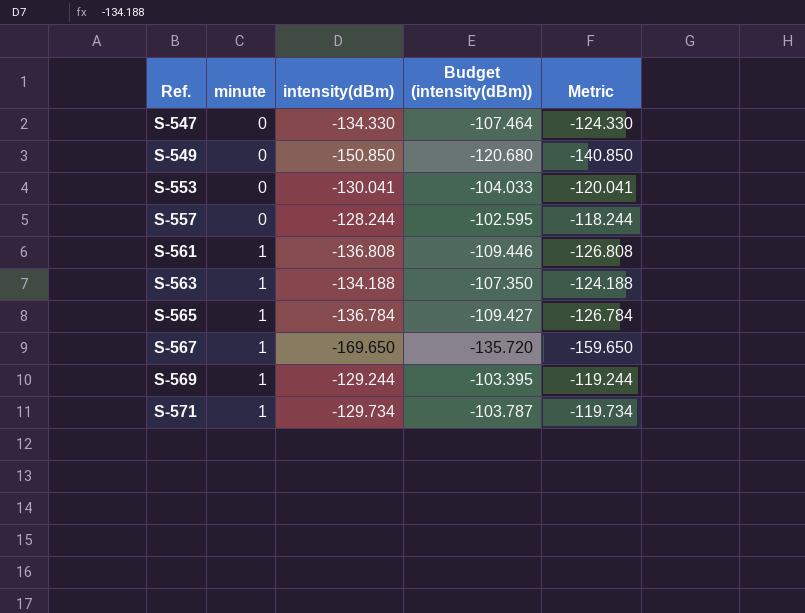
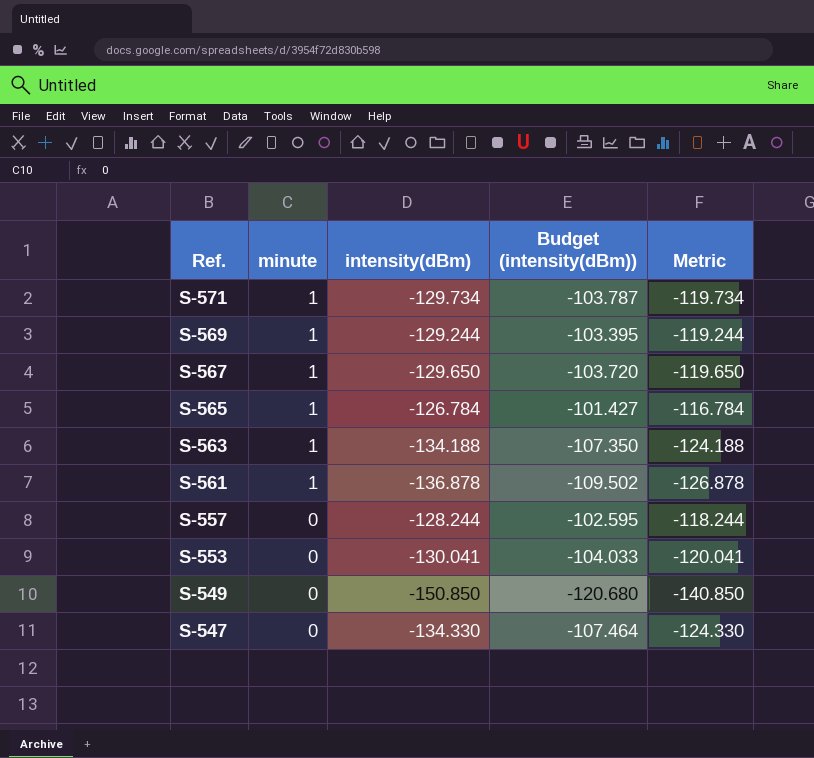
row order: Ref. ascending -> Ref. descending
S-567 | intensity(dBm): -169.650 -> -129.650
S-567 | Budget (intensity(dBm)): -135.720 -> -103.720
S-567 | Metric: -159.650 -> -119.650
S-565 | intensity(dBm): -136.784 -> -126.784
S-565 | Budget (intensity(dBm)): -109.427 -> -101.427
S-565 | Metric: -126.784 -> -116.784
S-561 | intensity(dBm): -136.808 -> -136.878
S-561 | Budget (intensity(dBm)): -109.446 -> -109.502
S-561 | Metric: -126.808 -> -126.878

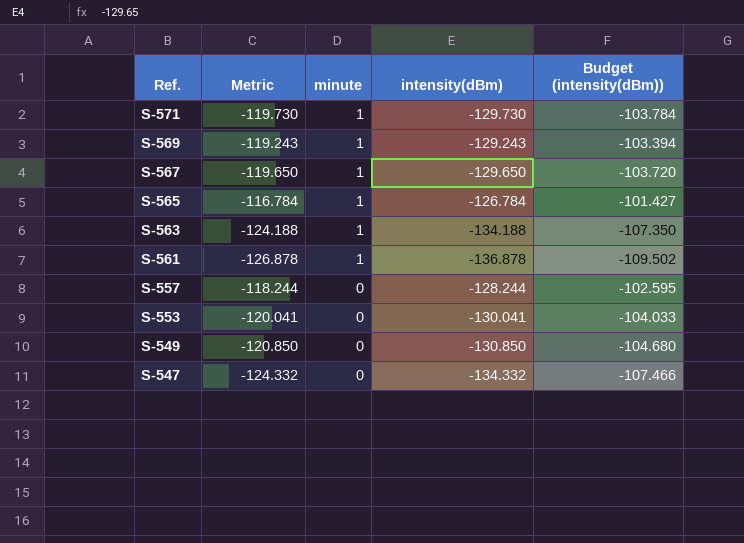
column Metric | position: 5 -> 2
S-571 | Metric: -119.734 -> -119.730
S-571 | intensity(dBm): -129.734 -> -129.730
S-571 | Budget (intensity(dBm)): -103.787 -> -103.784
S-569 | Metric: -119.244 -> -119.243
S-569 | intensity(dBm): -129.244 -> -129.243
S-569 | Budget (intensity(dBm)): -103.395 -> -103.394
S-549 | Metric: -140.850 -> -120.850
S-549 | intensity(dBm): -150.850 -> -130.850
S-549 | Budget (intensity(dBm)): -120.680 -> -104.680
S-547 | Metric: -124.330 -> -124.332
S-547 | intensity(dBm): -134.330 -> -134.332
S-547 | Budget (intensity(dBm)): -107.464 -> -107.466

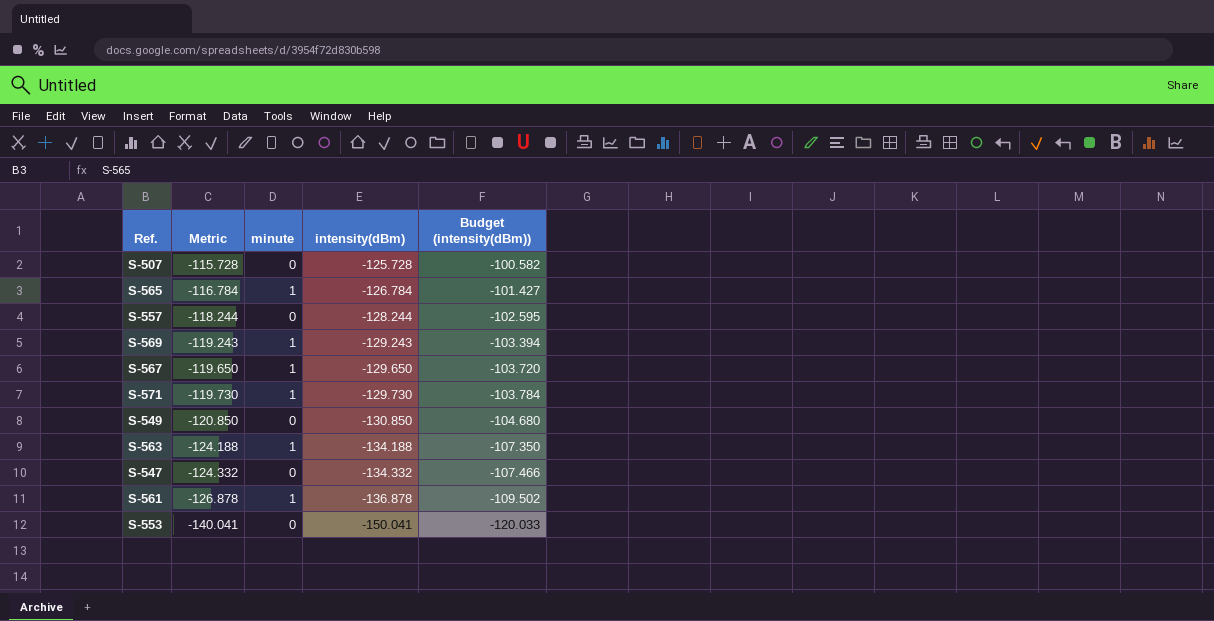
row order: Ref. descending -> Metric descending
row S-507: none -> -115.728 | 0 | -125.728 | -100.582
S-553 | Metric: -120.041 -> -140.041
S-553 | intensity(dBm): -130.041 -> -150.041
S-553 | Budget (intensity(dBm)): -104.033 -> -120.033

